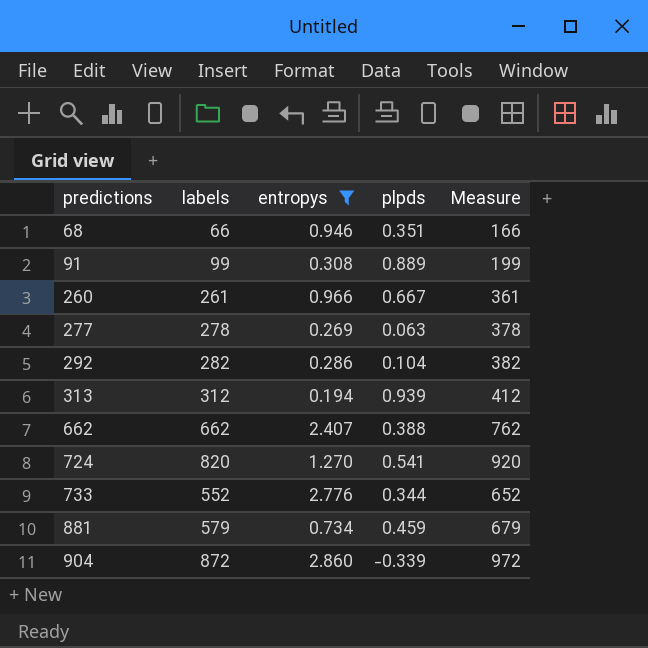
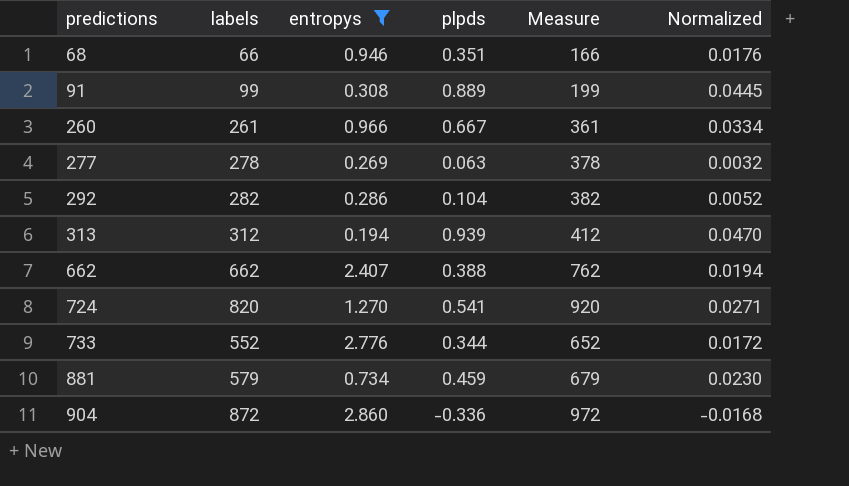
column Normalized | formula: none -> [plpds] * 0.05
904 | plpds: -0.339 -> -0.336

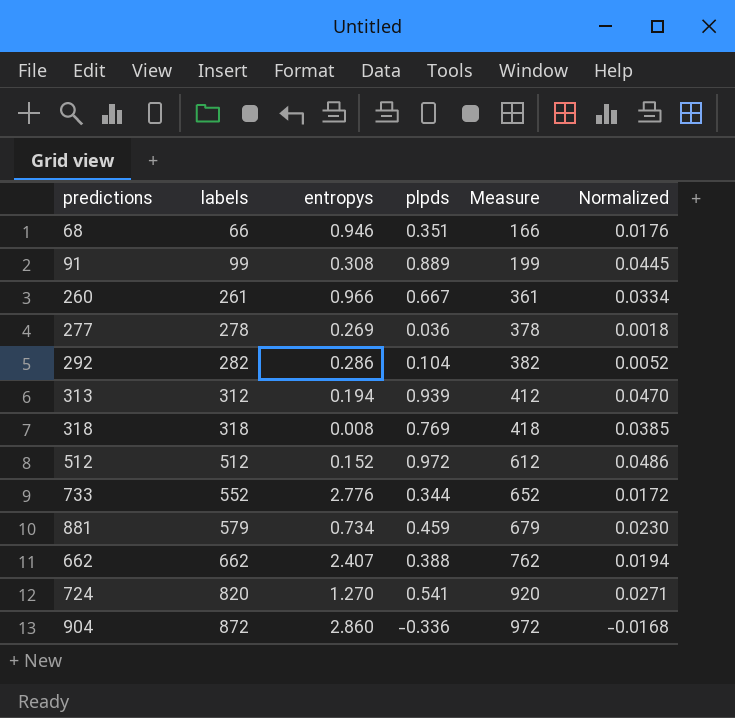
filter: entropys >= 0.194 -> none
row order: predictions ascending -> labels ascending
277 | plpds: 0.063 -> 0.036
277 | Normalized: 0.0032 -> 0.0018

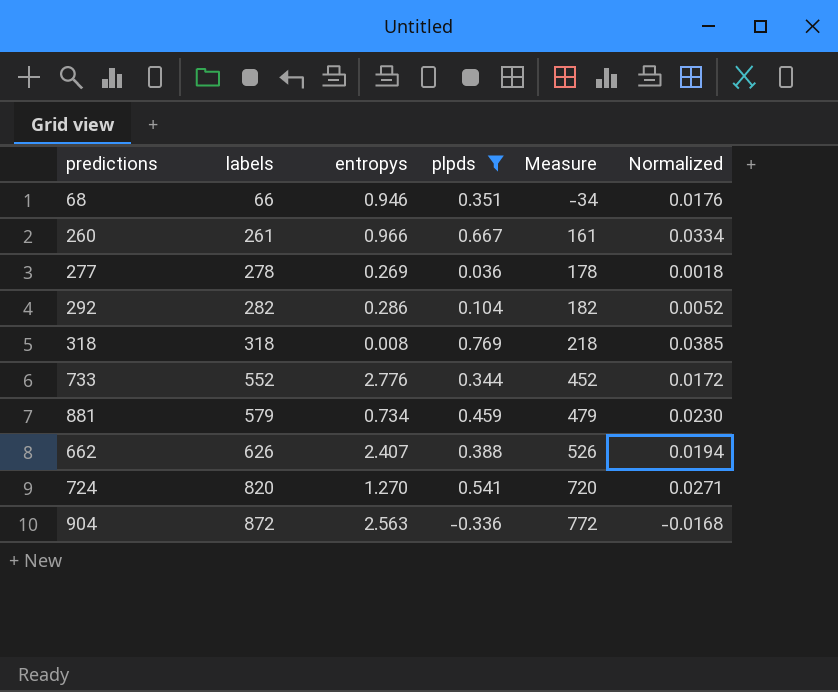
filter: none -> plpds <= 0.769
column Measure | formula: [labels] + 100 -> [labels] - 100
662 | labels: 662 -> 626
904 | entropys: 2.860 -> 2.563

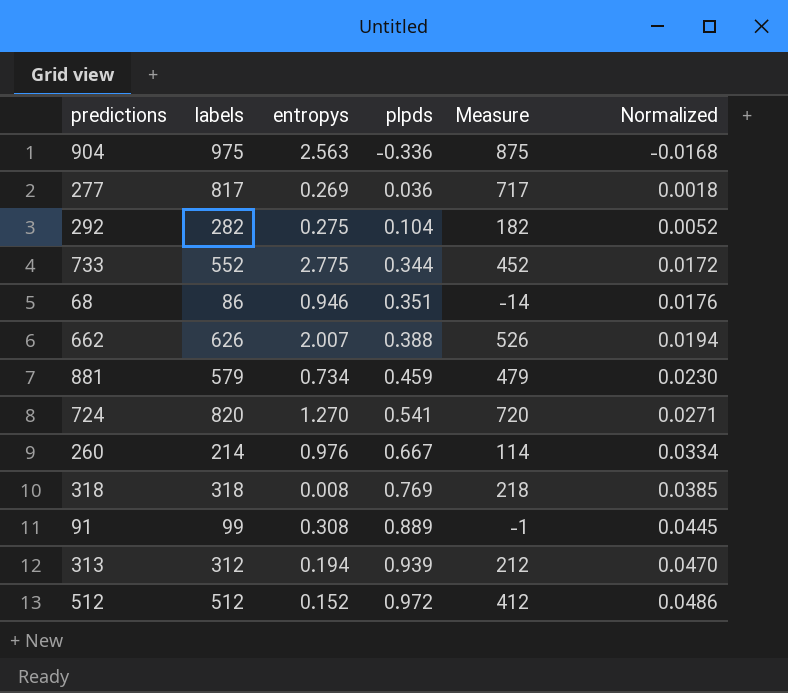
filter: plpds <= 0.769 -> none
row order: labels ascending -> plpds ascending
904 | labels: 872 -> 975
904 | Measure: 772 -> 875
277 | labels: 278 -> 817
277 | Measure: 178 -> 717
292 | entropys: 0.286 -> 0.275
733 | entropys: 2.776 -> 2.775
68 | labels: 66 -> 86
68 | Measure: -34 -> -14
662 | entropys: 2.407 -> 2.007
260 | labels: 261 -> 214
260 | entropys: 0.966 -> 0.976
260 | Measure: 161 -> 114

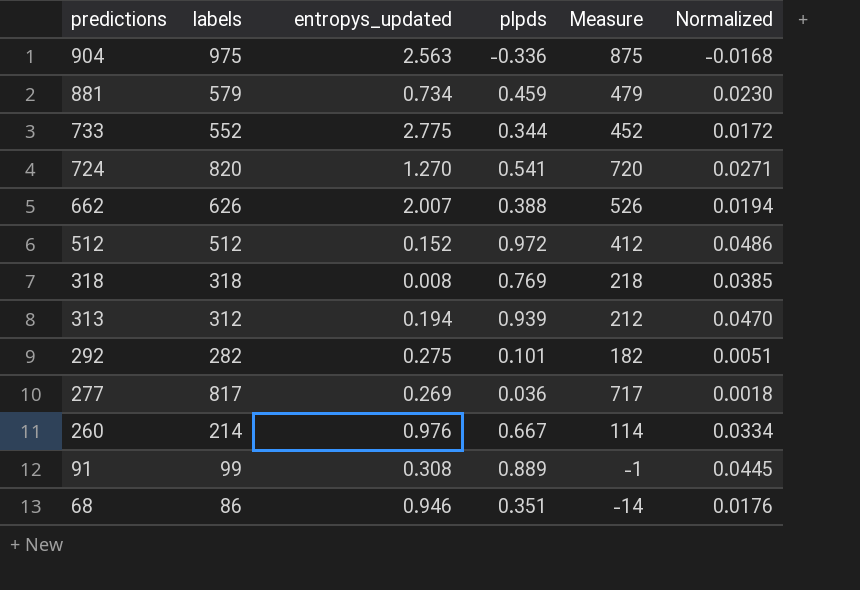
row order: plpds ascending -> predictions descending
column name: entropys -> entropys_updated
292 | plpds: 0.104 -> 0.101
292 | Normalized: 0.0052 -> 0.0051

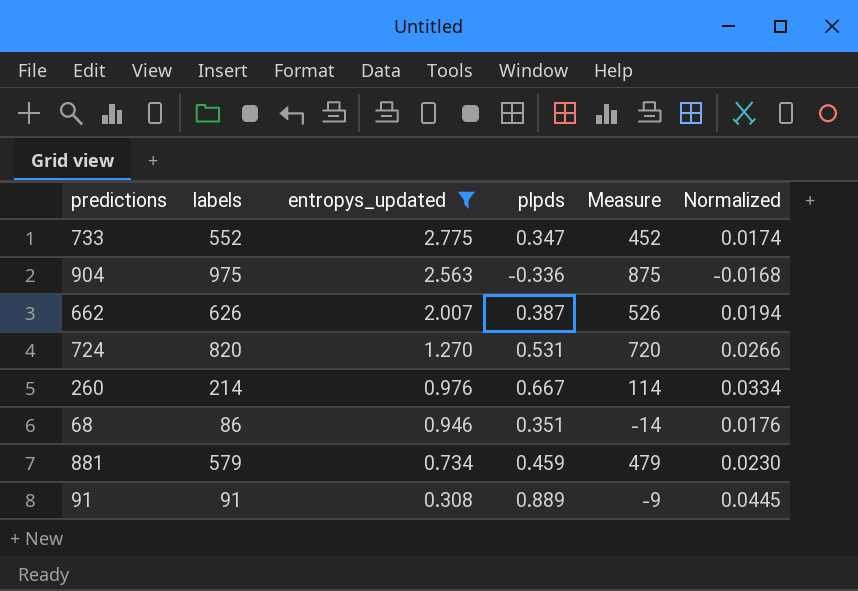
filter: none -> entropys_updated >= 0.308
row order: predictions descending -> entropys_updated descending
733 | plpds: 0.344 -> 0.347
733 | Normalized: 0.0172 -> 0.0174
662 | plpds: 0.388 -> 0.387
724 | plpds: 0.541 -> 0.531
724 | Normalized: 0.0271 -> 0.0266
91 | labels: 99 -> 91
91 | Measure: -1 -> -9

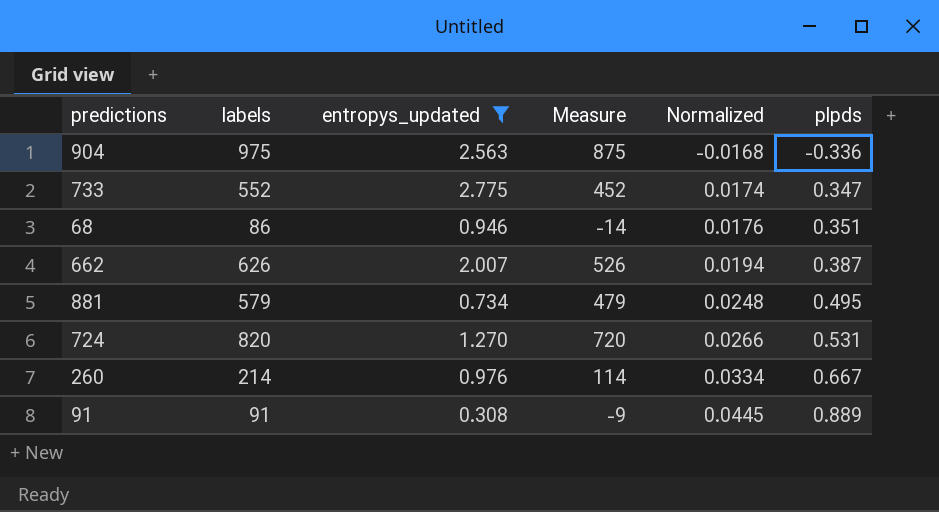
row order: entropys_updated descending -> Normalized ascending
column plpds | position: 4 -> 6
881 | Normalized: 0.0230 -> 0.0248
881 | plpds: 0.459 -> 0.495

